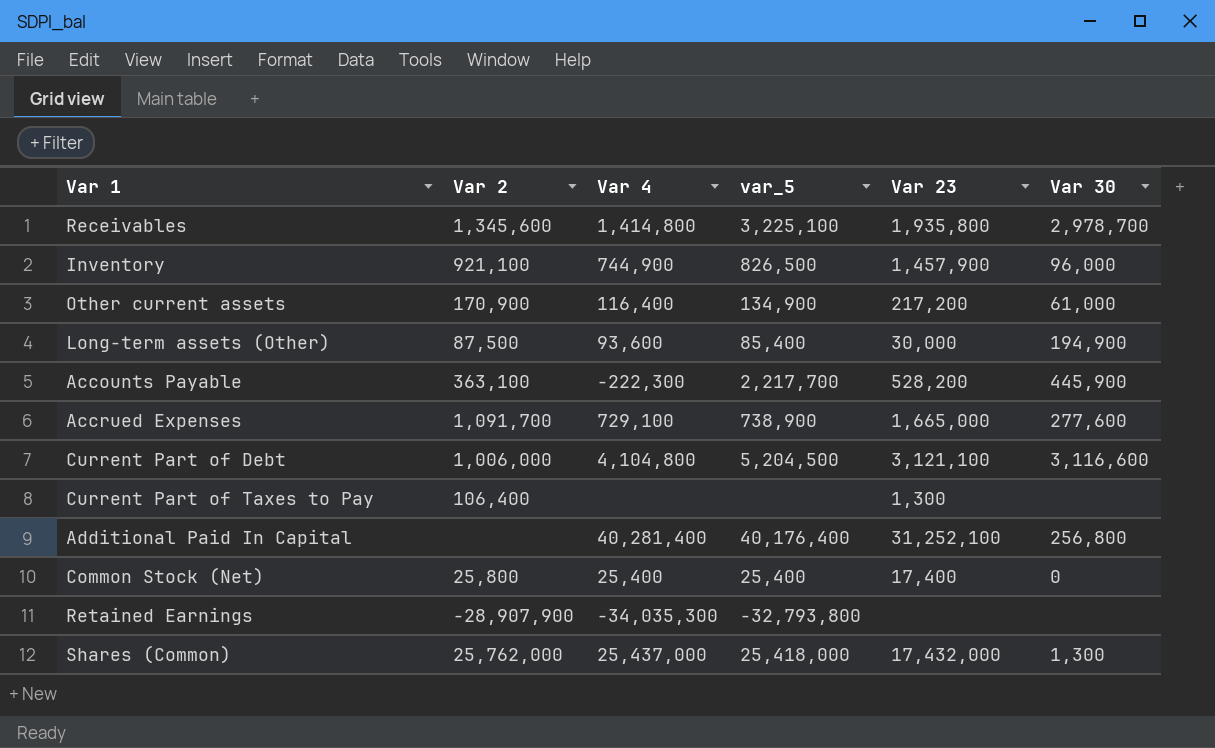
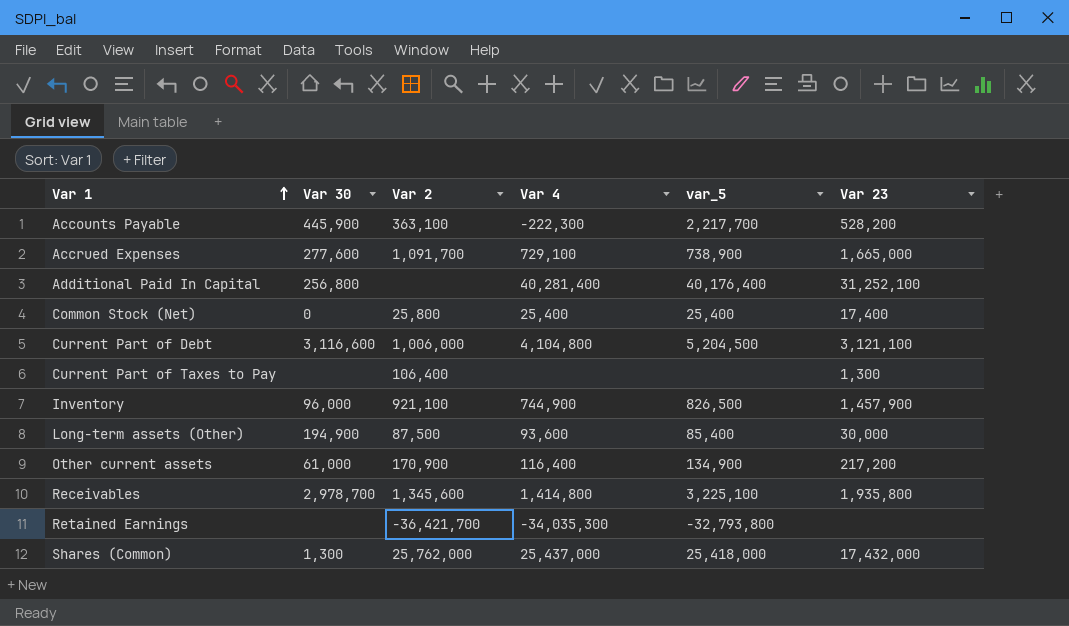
row order: none -> Var 1 ascending
column Var 30 | position: 6 -> 2
Retained Earnings | Var 2: -28,907,900 -> -36,421,700

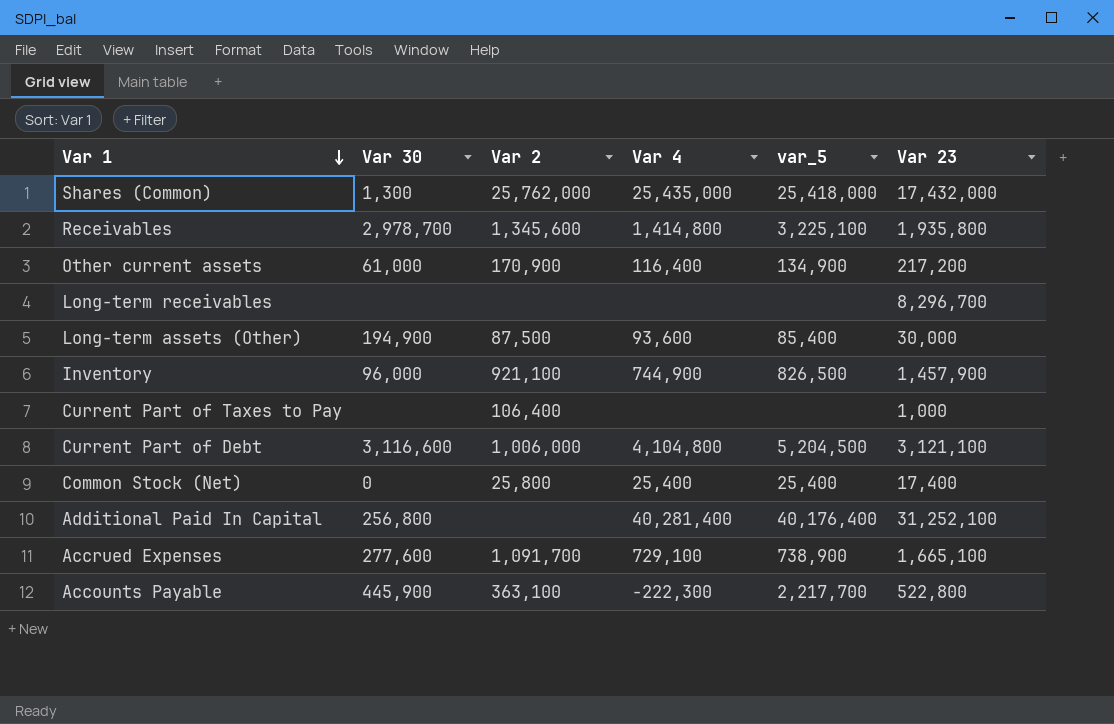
row order: Var 1 ascending -> Var 1 descending
row Retained Earnings: none | -36,421,700 | -34,035,300 | -32,793,800 | none -> none
Shares (Common) | Var 4: 25,437,000 -> 25,435,000
row Long-term receivables: none -> none | none | none | none | 8,296,700
Current Part of Taxes to Pay | Var 23: 1,300 -> 1,000
Accrued Expenses | Var 23: 1,665,000 -> 1,665,100
Accounts Payable | Var 23: 528,200 -> 522,800

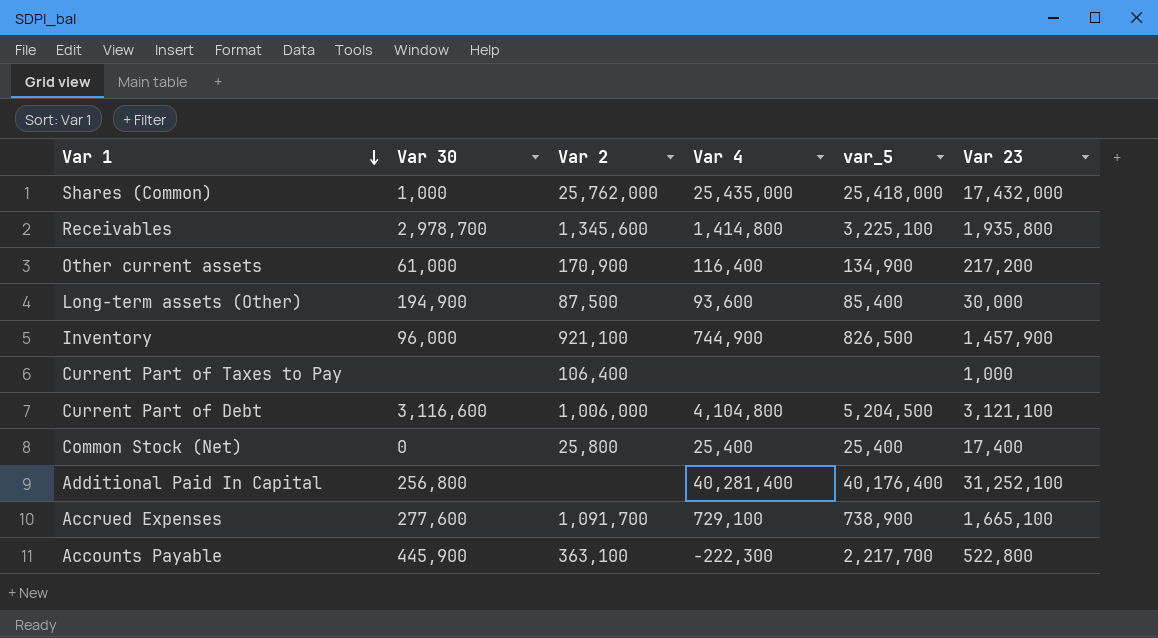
row Long-term receivables: none | none | none | none | 8,296,700 -> none
Shares (Common) | Var 30: 1,300 -> 1,000

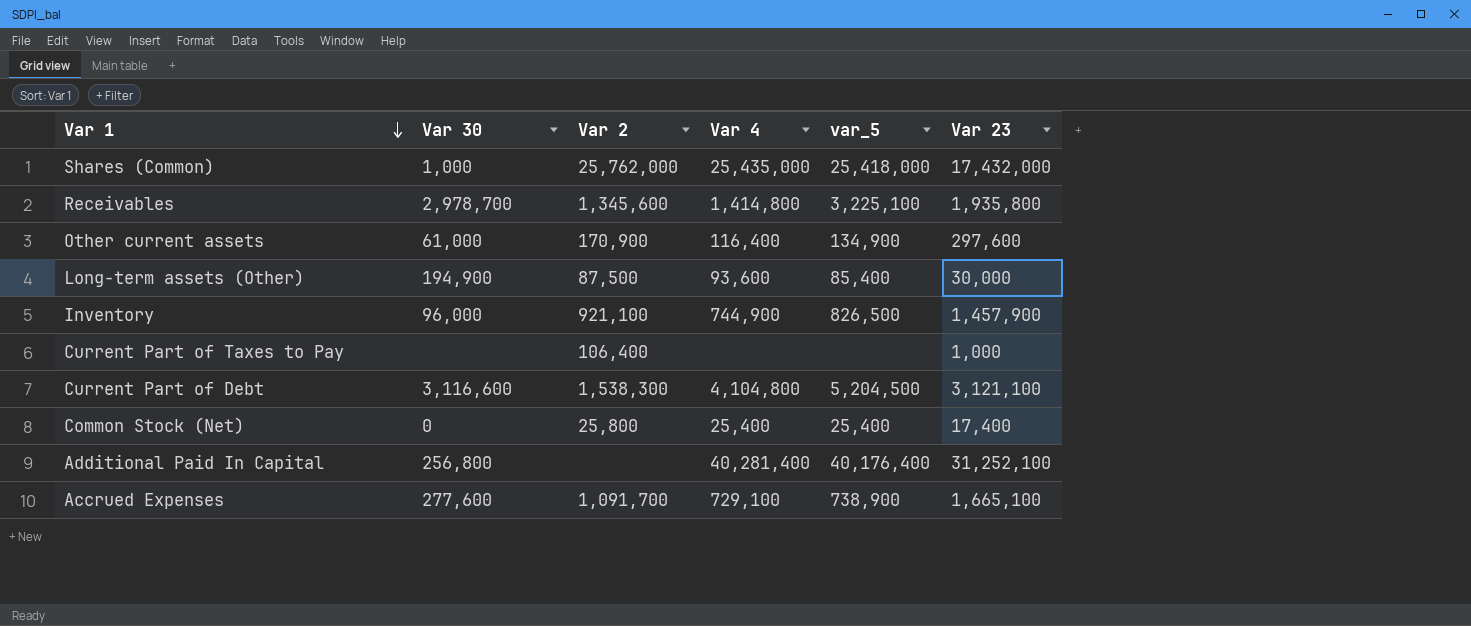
row Accounts Payable: 445,900 | 363,100 | -222,300 | 2,217,700 | 522,800 -> none
Other current assets | Var 23: 217,200 -> 297,600
Current Part of Debt | Var 2: 1,006,000 -> 1,538,300

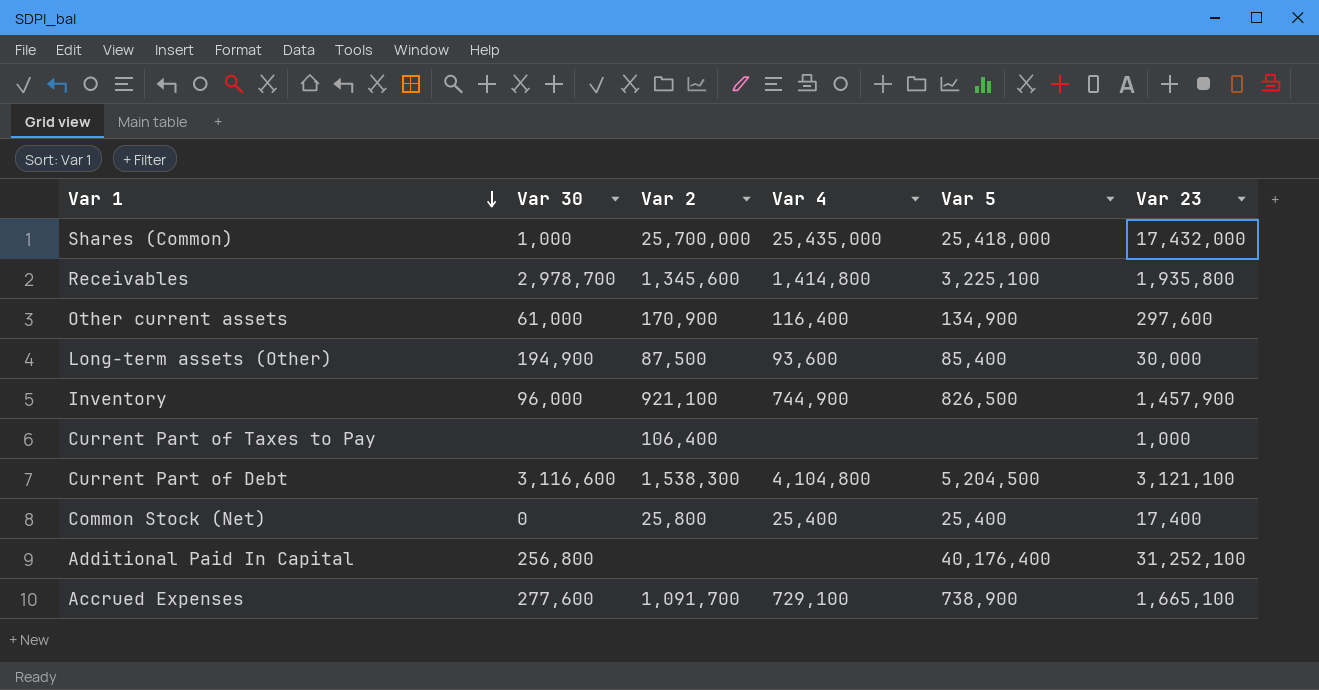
column name: var_5 -> Var 5
Shares (Common) | Var 2: 25,762,000 -> 25,700,000
Additional Paid In Capital | Var 4: 40,281,400 -> none

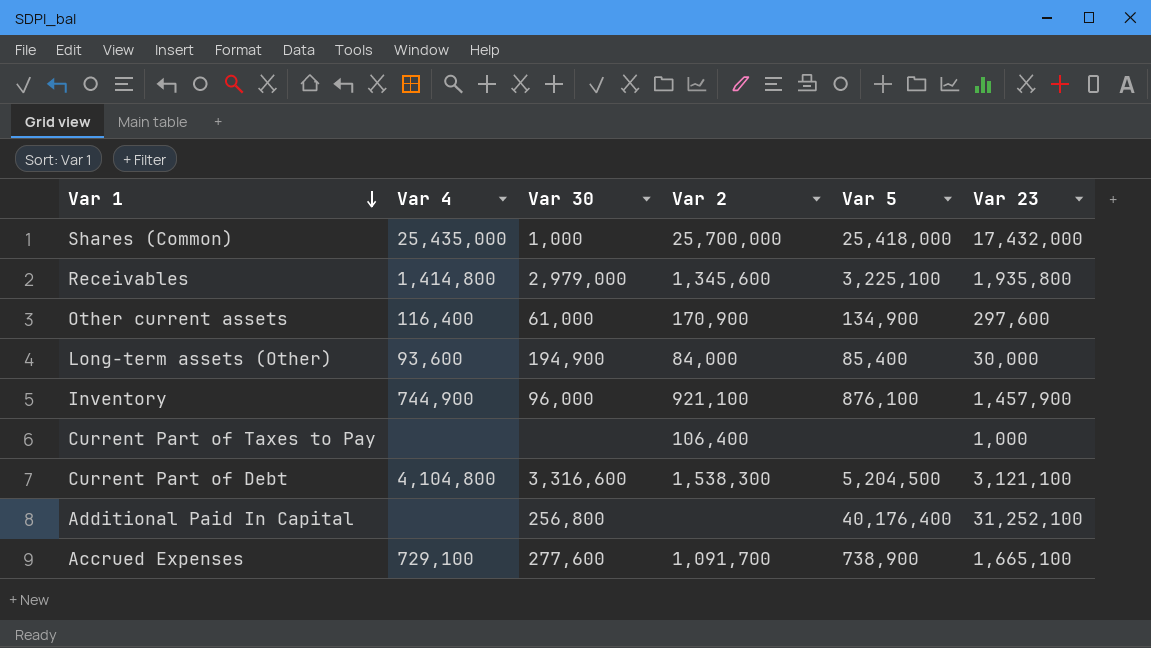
column Var 4 | position: 4 -> 2
row Common Stock (Net): 0 | 25,800 | 25,400 | 25,400 | 17,400 -> none
Receivables | Var 30: 2,978,700 -> 2,979,000
Long-term assets (Other) | Var 2: 87,500 -> 84,000
Inventory | Var 5: 826,500 -> 876,100
Current Part of Debt | Var 30: 3,116,600 -> 3,316,600

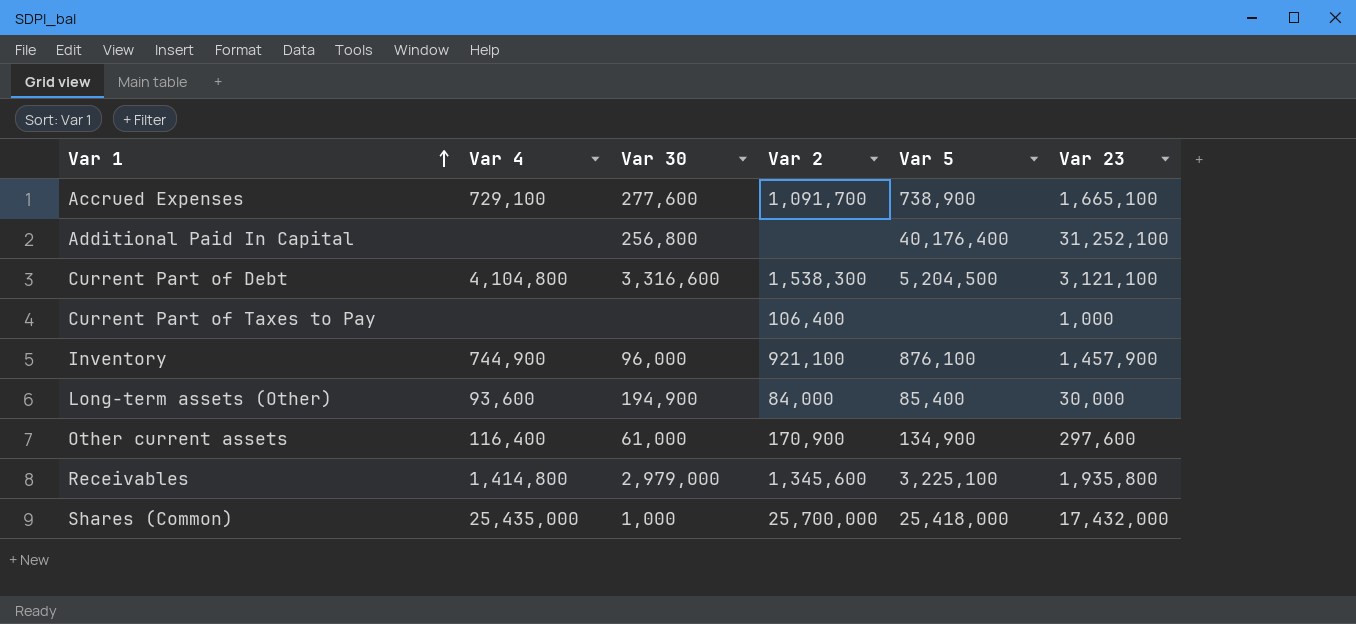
row order: Var 1 descending -> Var 1 ascending

